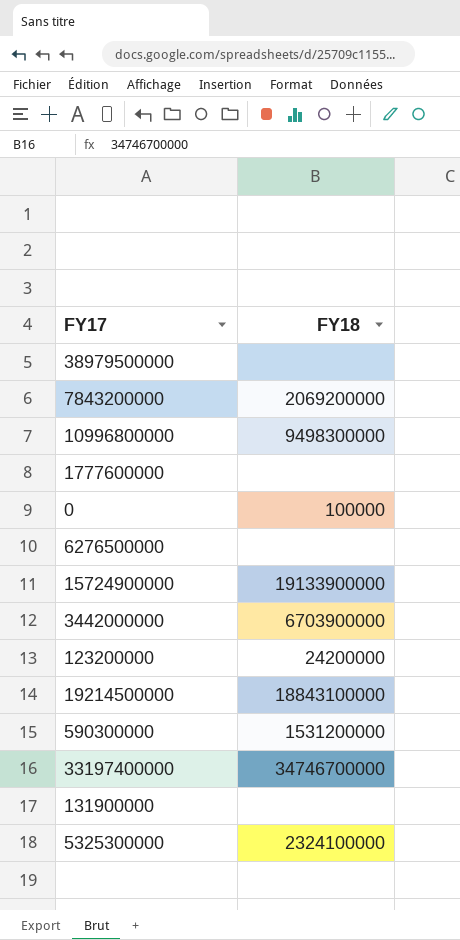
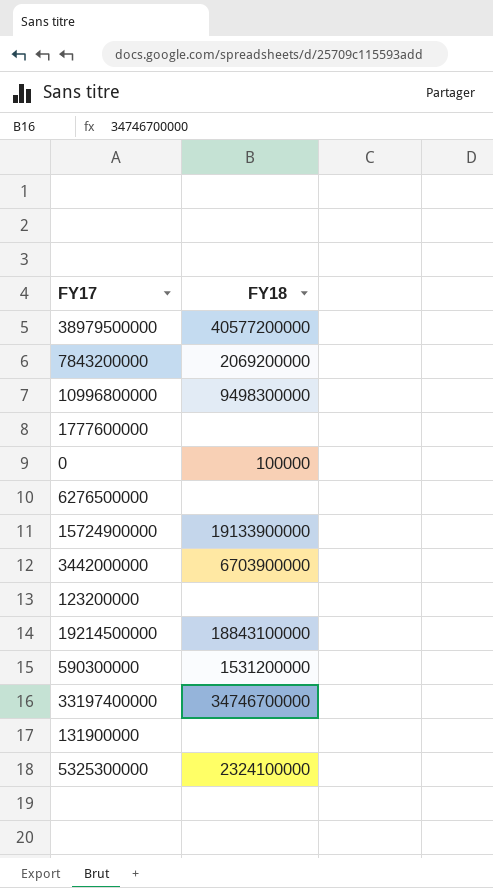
38979500000 | FY18: none -> 40577200000
123200000 | FY18: 24200000 -> none

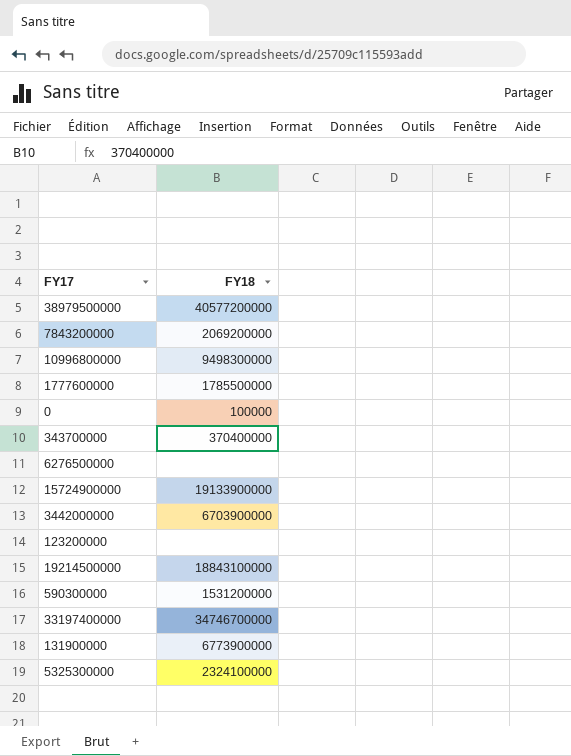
1777600000 | FY18: none -> 1785500000
row 343700000: none -> 370400000
131900000 | FY18: none -> 6773900000

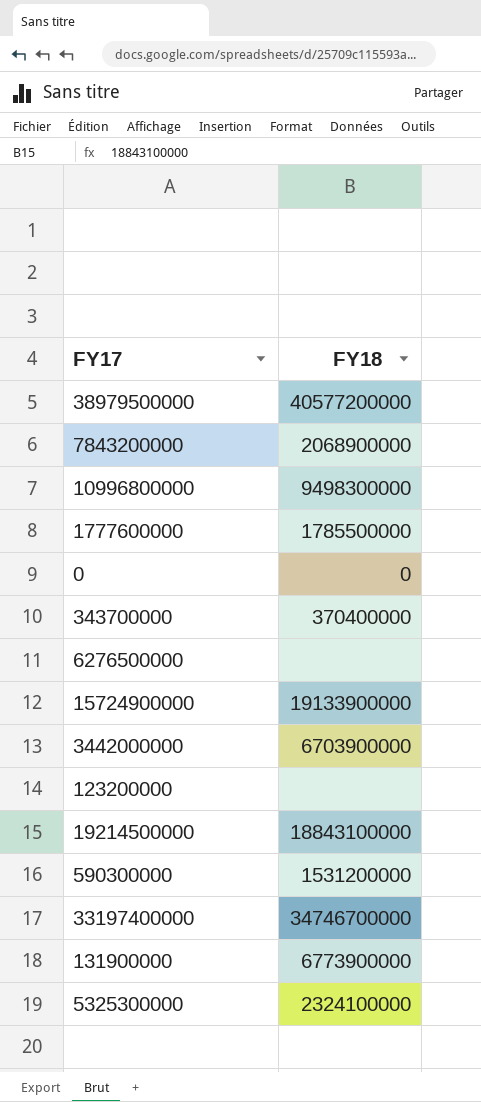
7843200000 | FY18: 2069200000 -> 2068900000
0 | FY18: 100000 -> 0

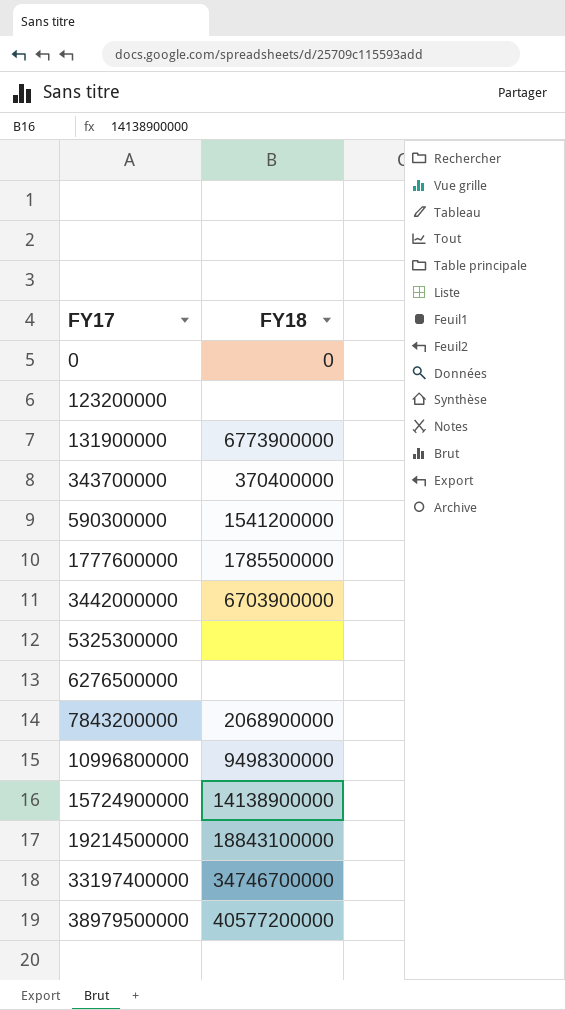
row order: none -> FY17 ascending
590300000 | FY18: 1531200000 -> 1541200000
5325300000 | FY18: 2324100000 -> none
15724900000 | FY18: 19133900000 -> 14138900000

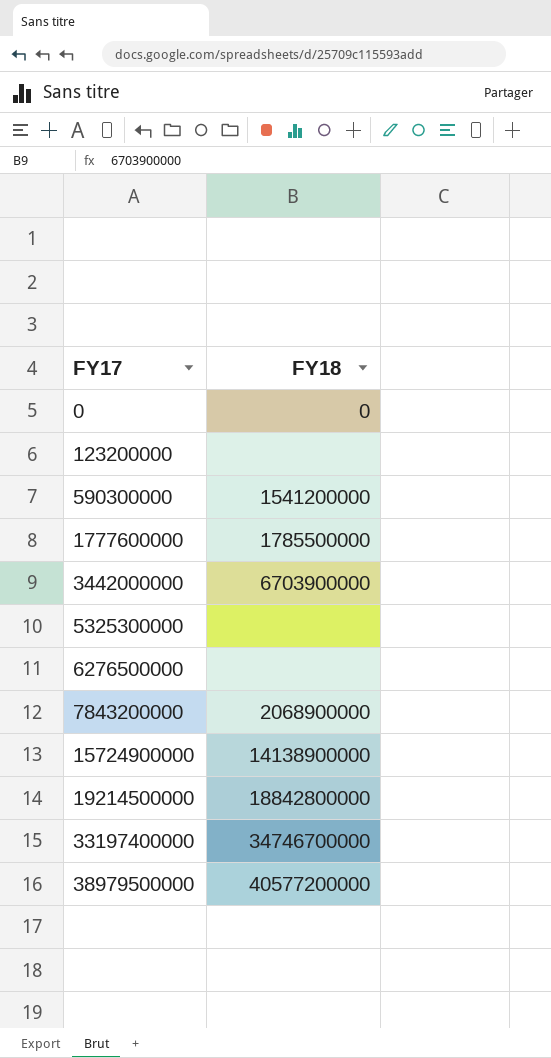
row 131900000: 6773900000 -> none
row 343700000: 370400000 -> none
row 10996800000: 9498300000 -> none
19214500000 | FY18: 18843100000 -> 18842800000

